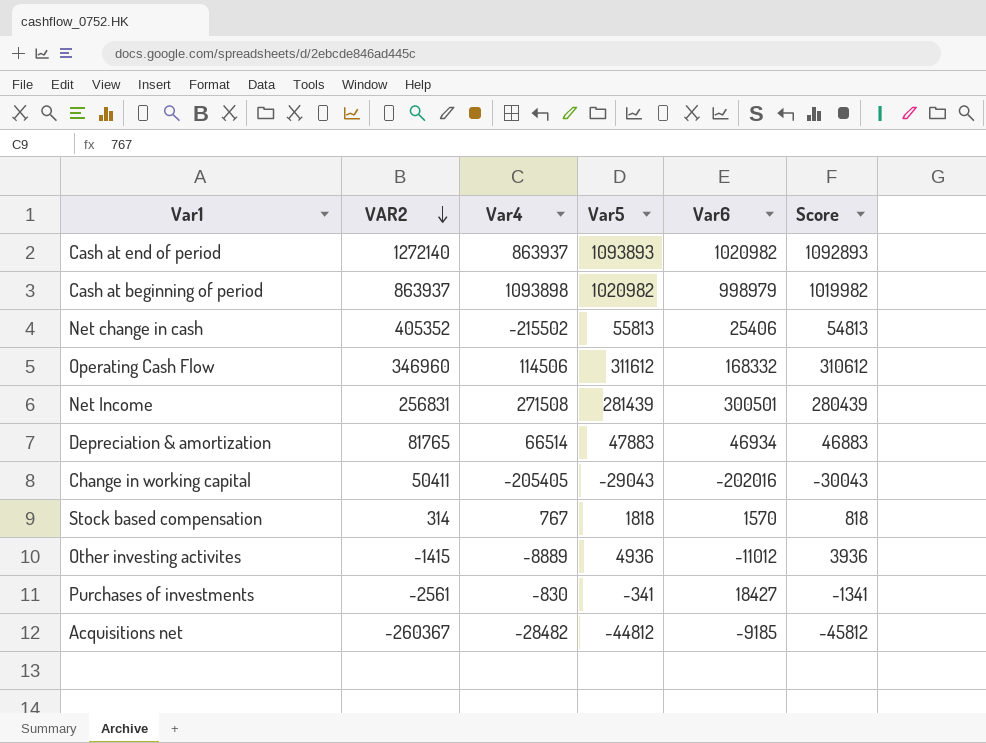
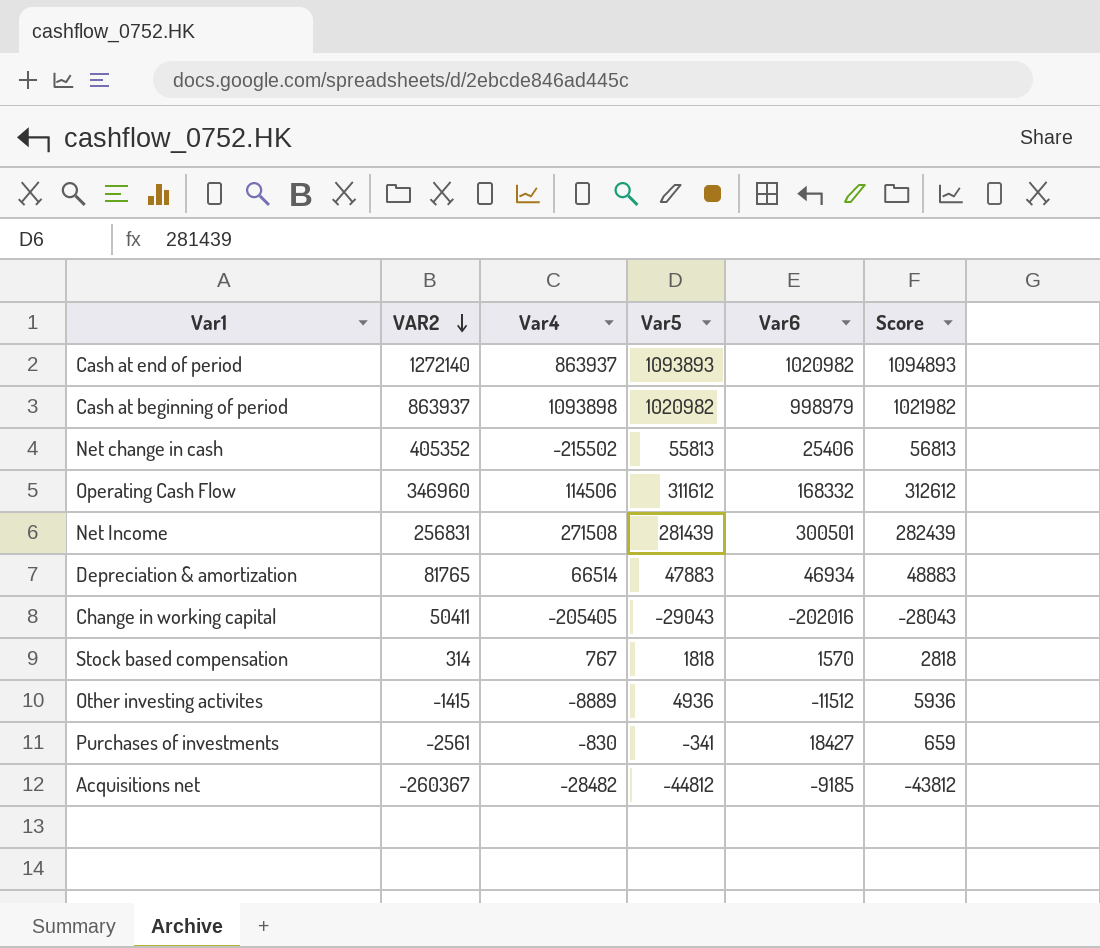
column Score | formula: [Var5] - 1000 -> [Var5] + 1000
Other investing activites | Var6: -11012 -> -11512

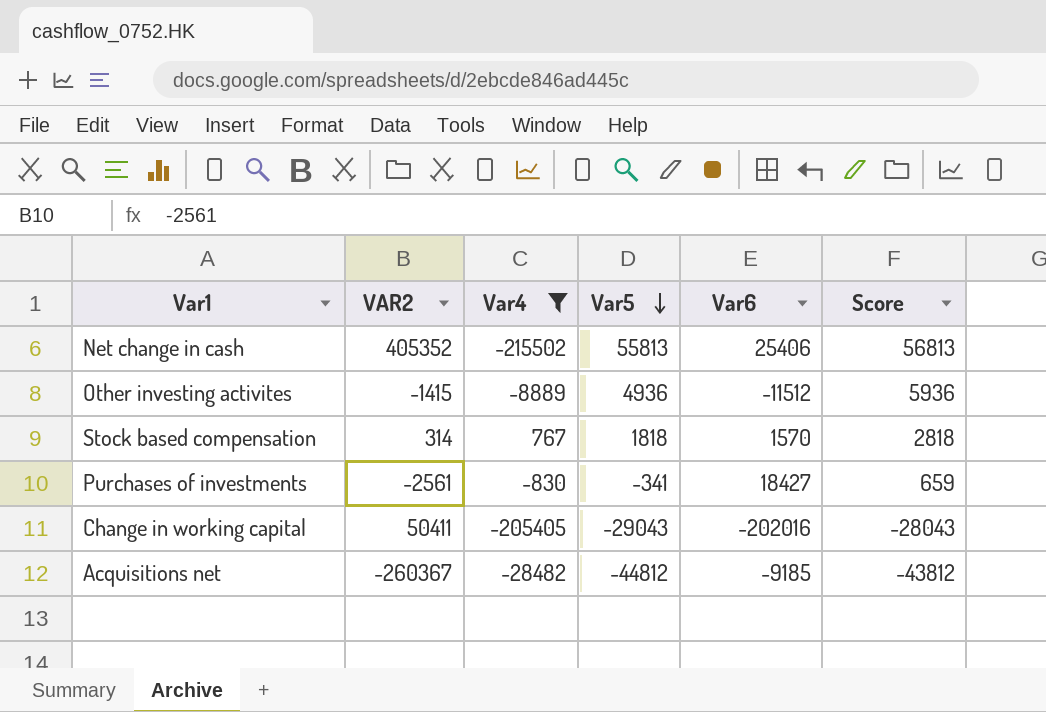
filter: none -> Var4 <= 767
row order: VAR2 descending -> Var5 descending

